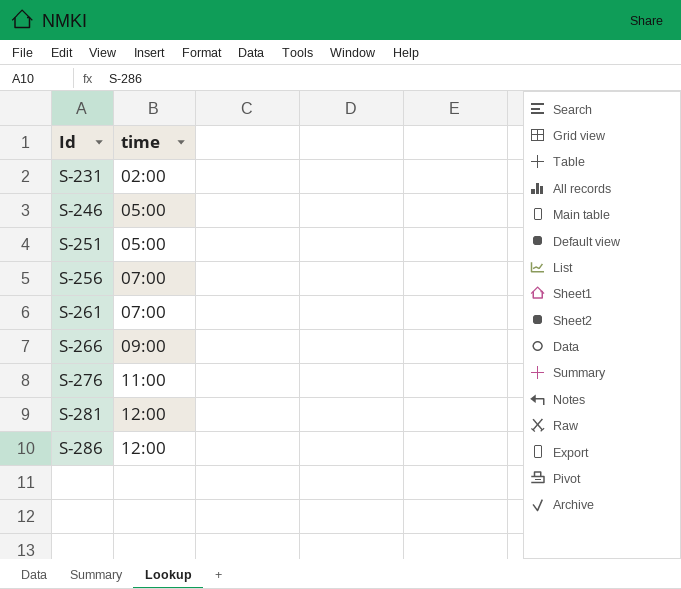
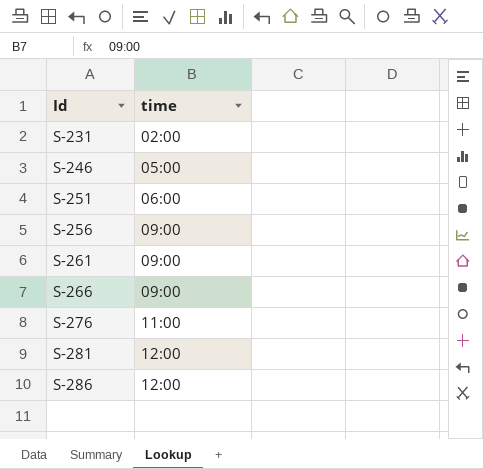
S-251 | time: 05:00 -> 06:00
S-256 | time: 07:00 -> 09:00
S-261 | time: 07:00 -> 09:00

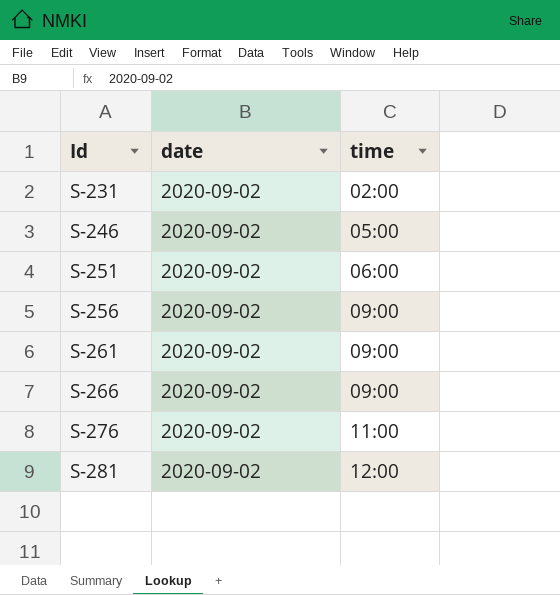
column date | position: none -> 2
row S-286: 12:00 -> none

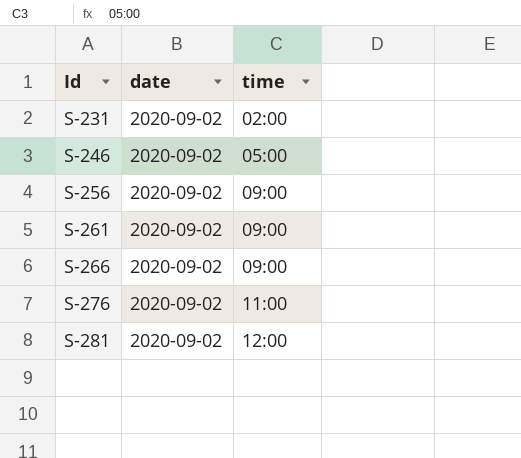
row S-251: 2020-09-02 | 06:00 -> none

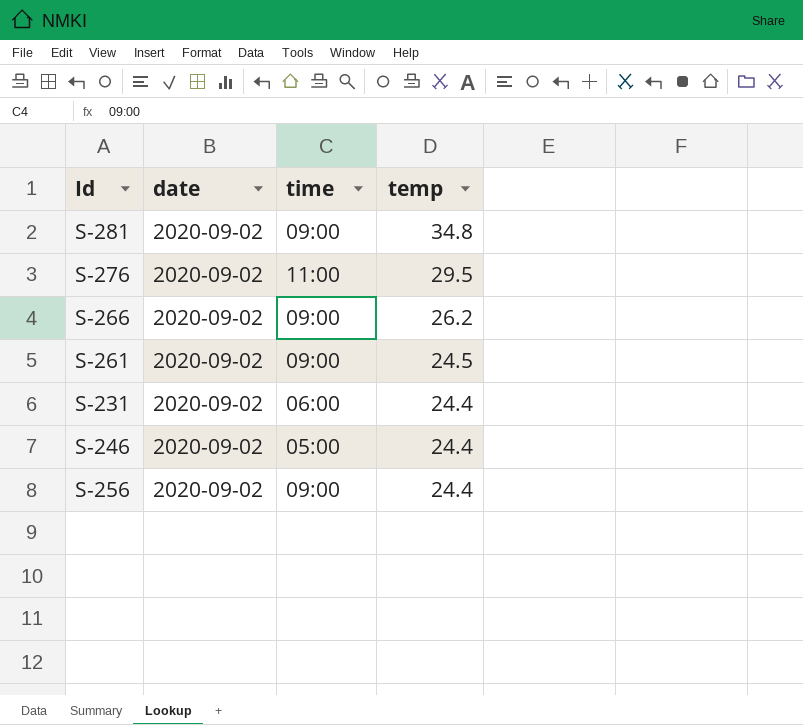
row order: Id ascending -> temp descending
column temp | position: none -> 4
S-281 | time: 12:00 -> 09:00
S-231 | time: 02:00 -> 06:00

